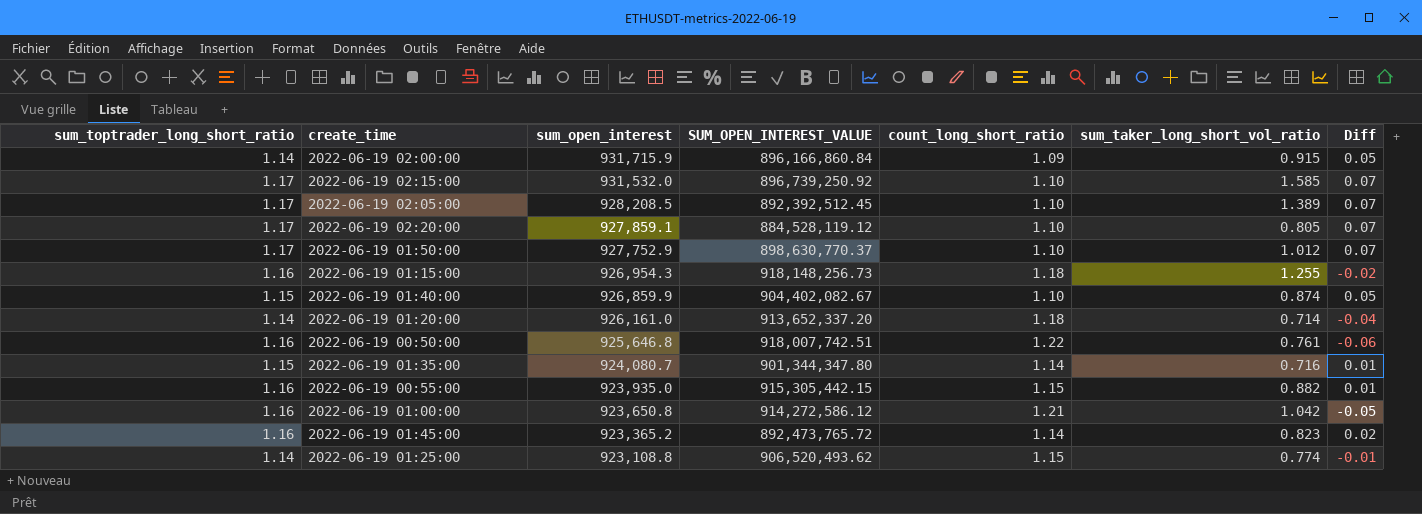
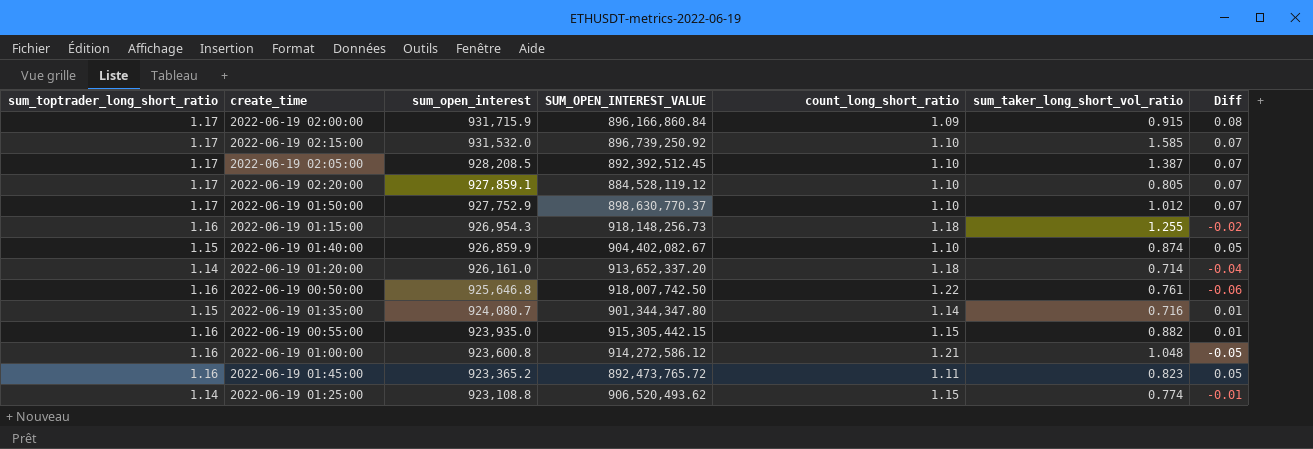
2022-06-19 02:00:00 | sum_toptrader_long_short_ratio: 1.14 -> 1.17
2022-06-19 02:00:00 | Diff: 0.05 -> 0.08
2022-06-19 02:05:00 | sum_taker_long_short_vol_ratio: 1.389 -> 1.387
2022-06-19 00:50:00 | SUM_OPEN_INTEREST_VALUE: 918,007,742.51 -> 918,007,742.50
2022-06-19 01:00:00 | sum_open_interest: 923,650.8 -> 923,600.8
2022-06-19 01:00:00 | sum_taker_long_short_vol_ratio: 1.042 -> 1.048
2022-06-19 01:45:00 | count_long_short_ratio: 1.14 -> 1.11
2022-06-19 01:45:00 | Diff: 0.02 -> 0.05

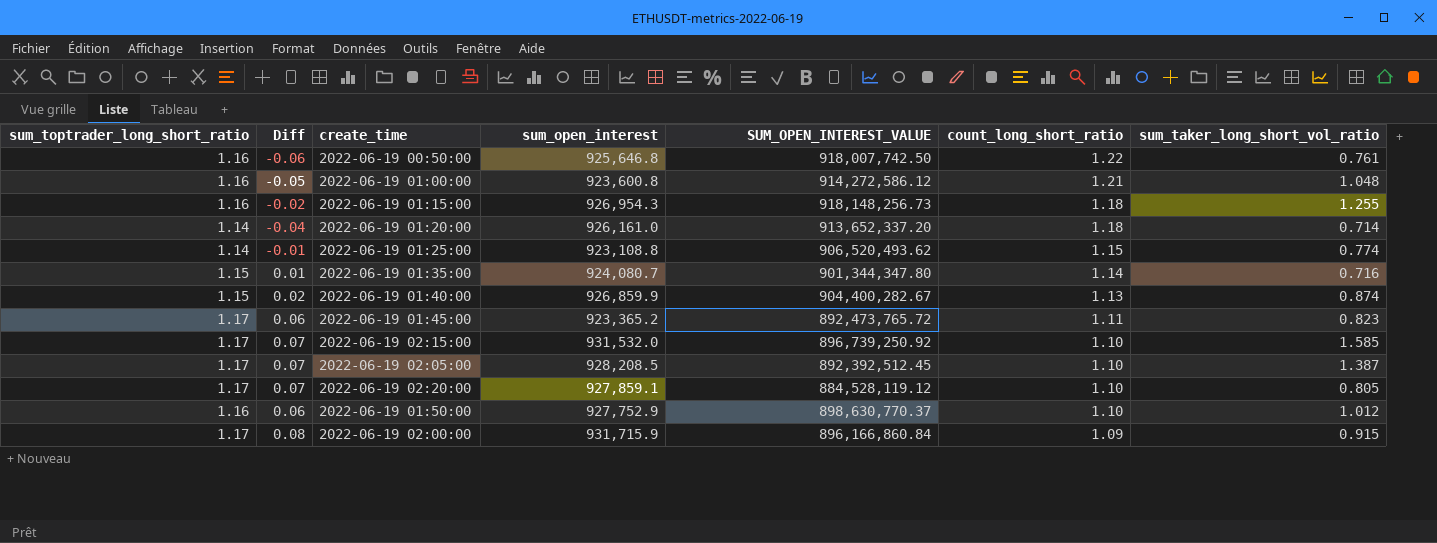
row order: sum_open_interest descending -> count_long_short_ratio descending
column Diff | position: 7 -> 2
row 2022-06-19 00:55:00: 1.16 | 923,935.0 | 915,305,442.15 | 1.15 | 0.882 | 0.01 -> none
2022-06-19 01:40:00 | Diff: 0.05 -> 0.02
2022-06-19 01:40:00 | SUM_OPEN_INTEREST_VALUE: 904,402,082.67 -> 904,400,282.67
2022-06-19 01:40:00 | count_long_short_ratio: 1.10 -> 1.13
2022-06-19 01:45:00 | sum_toptrader_long_short_ratio: 1.16 -> 1.17
2022-06-19 01:45:00 | Diff: 0.05 -> 0.06
2022-06-19 01:50:00 | sum_toptrader_long_short_ratio: 1.17 -> 1.16
2022-06-19 01:50:00 | Diff: 0.07 -> 0.06

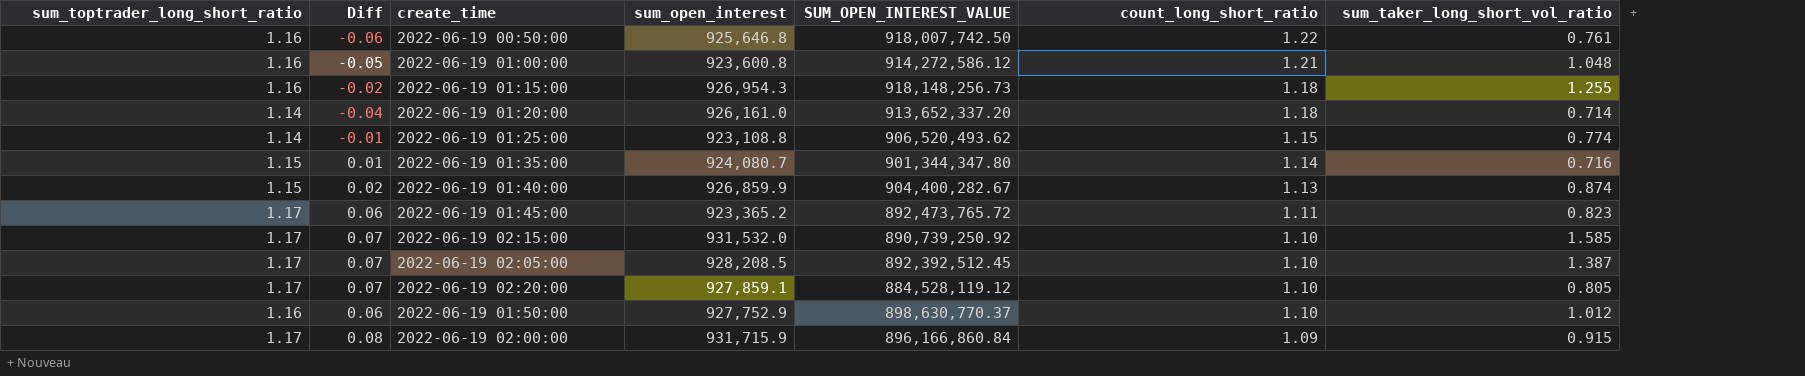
2022-06-19 02:15:00 | SUM_OPEN_INTEREST_VALUE: 896,739,250.92 -> 890,739,250.92

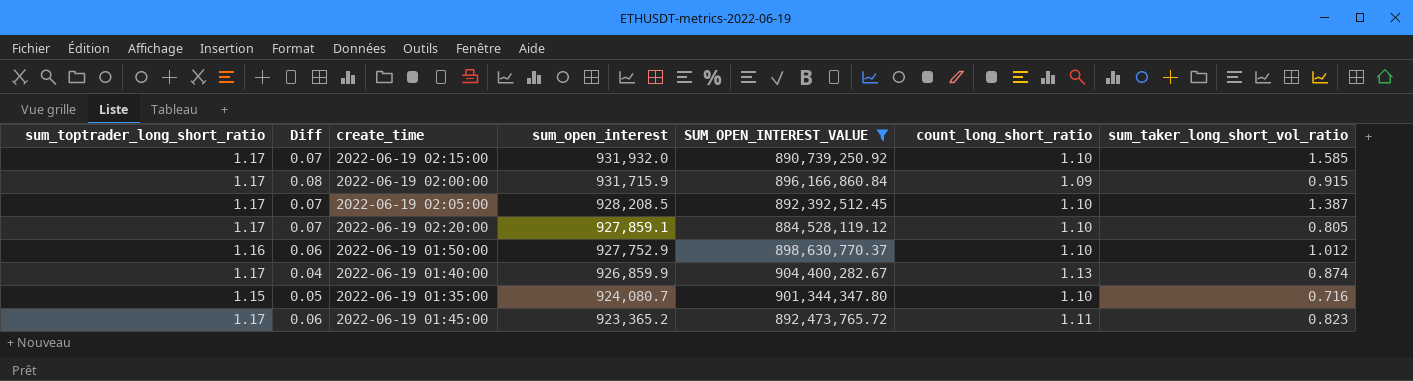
filter: none -> SUM_OPEN_INTEREST_VALUE <= 904,400,282.67
row order: count_long_short_ratio descending -> sum_open_interest descending
2022-06-19 02:15:00 | sum_open_interest: 931,532.0 -> 931,932.0
2022-06-19 01:40:00 | sum_toptrader_long_short_ratio: 1.15 -> 1.17
2022-06-19 01:40:00 | Diff: 0.02 -> 0.04
2022-06-19 01:35:00 | Diff: 0.01 -> 0.05
2022-06-19 01:35:00 | count_long_short_ratio: 1.14 -> 1.10

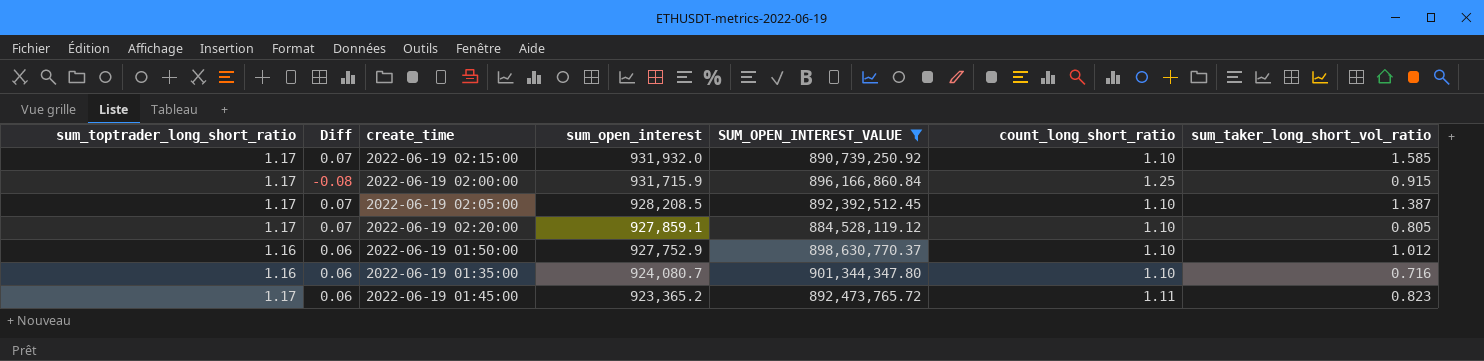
row 2022-06-19 01:40:00: 1.17 | 0.04 | 926,859.9 | 904,400,282.67 | 1.13 | 0.874 -> none
2022-06-19 02:00:00 | Diff: 0.08 -> -0.08
2022-06-19 02:00:00 | count_long_short_ratio: 1.09 -> 1.25
2022-06-19 01:35:00 | sum_toptrader_long_short_ratio: 1.15 -> 1.16
2022-06-19 01:35:00 | Diff: 0.05 -> 0.06

